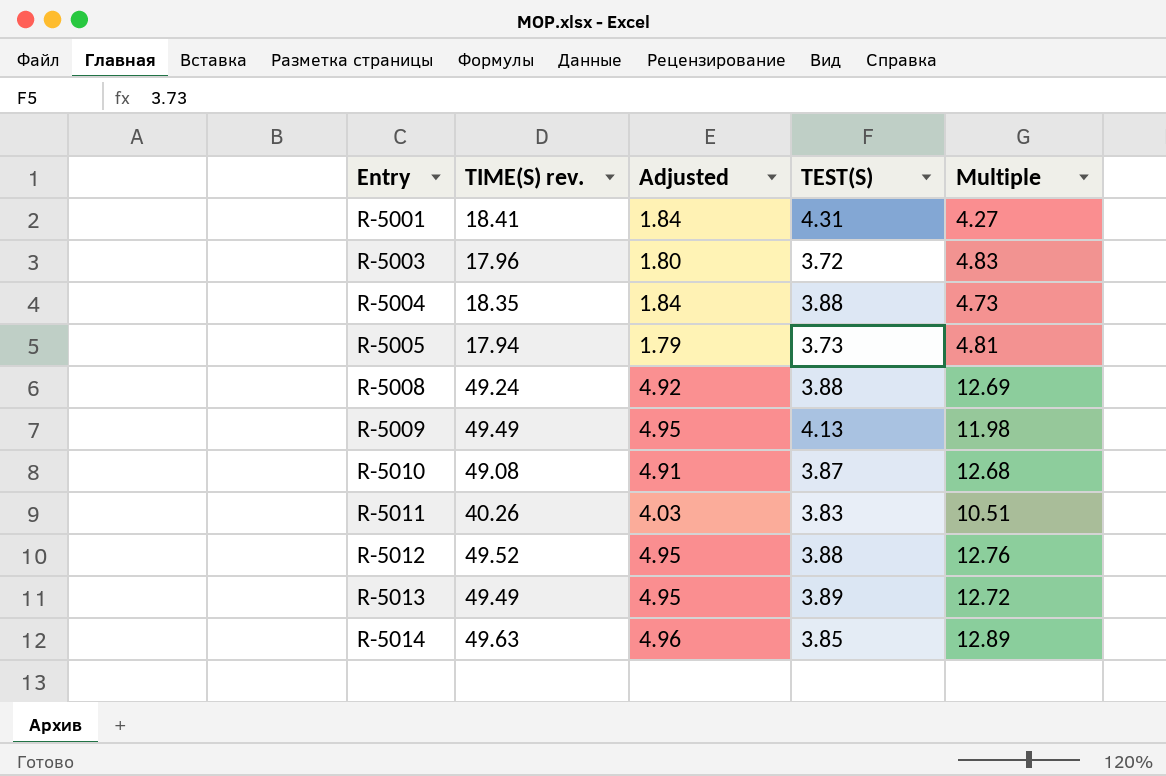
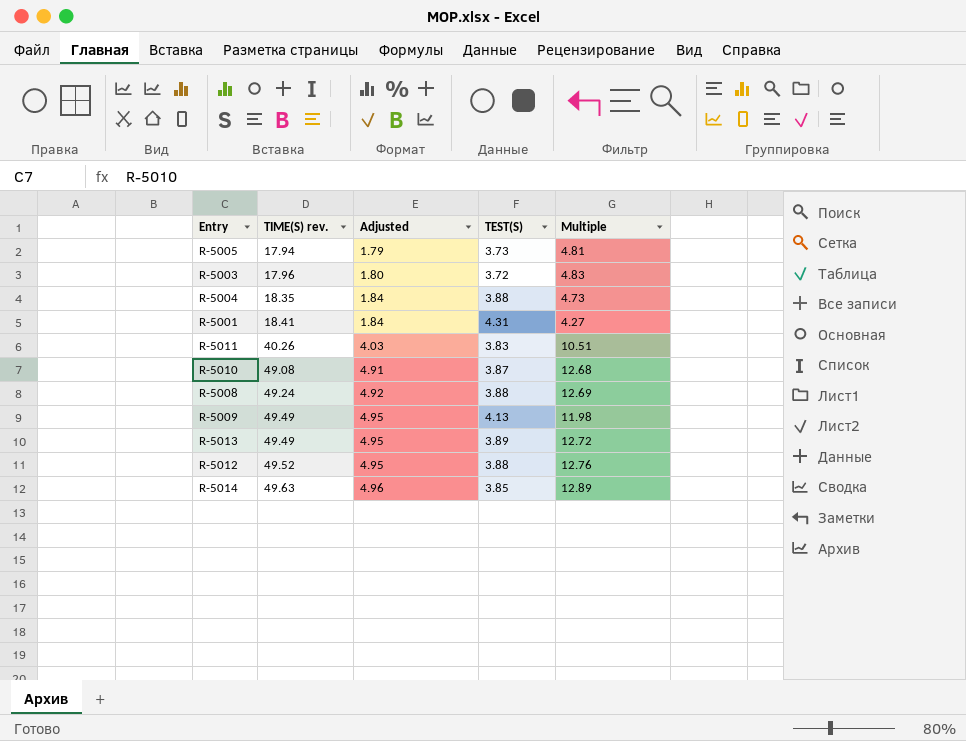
row order: Entry ascending -> TIME(S) rev. ascending

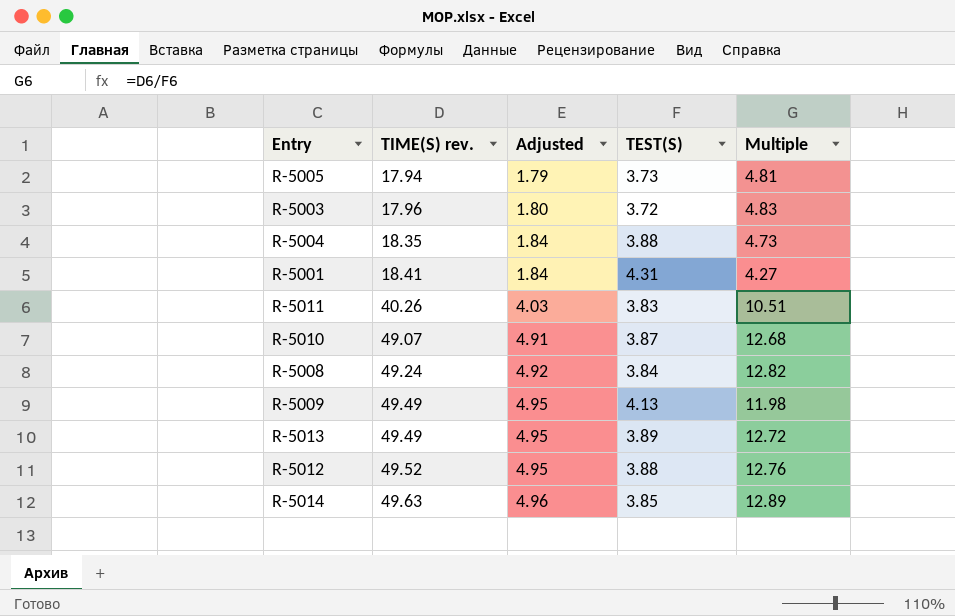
R-5010 | TIME(S) rev.: 49.08 -> 49.07
R-5008 | TEST(S): 3.88 -> 3.84
R-5008 | Multiple: 12.69 -> 12.82

